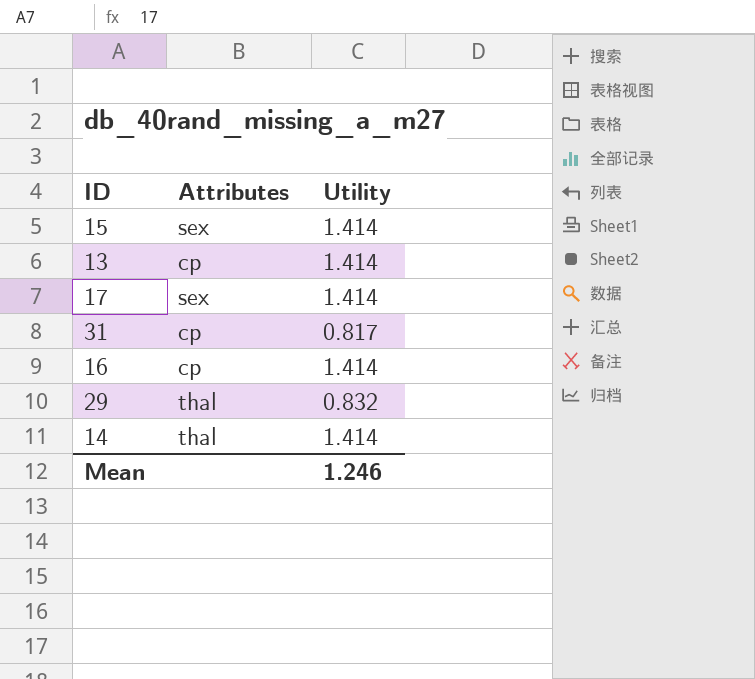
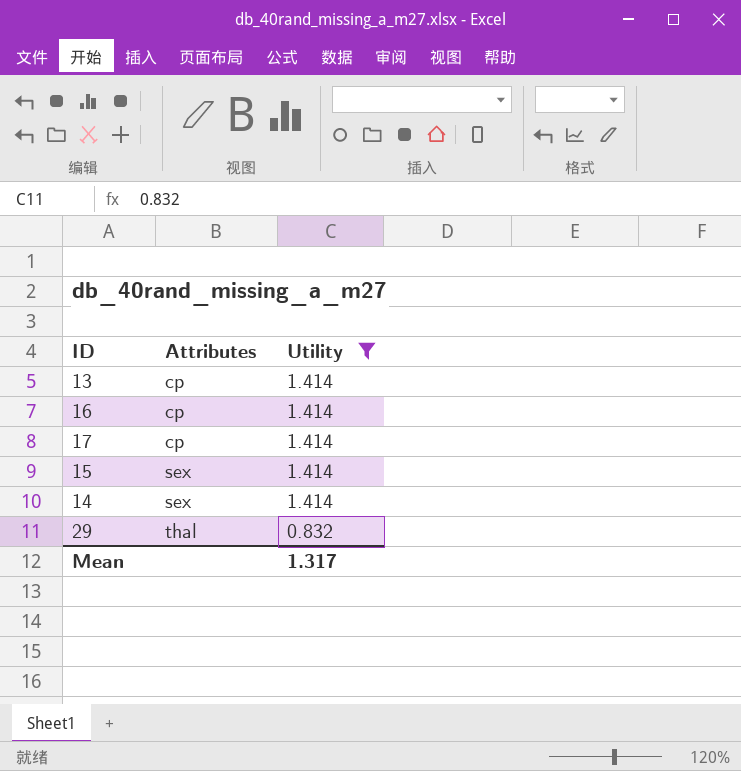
filter: none -> Utility != 0.817
row order: none -> Attributes ascending
17 | Attributes: sex -> cp
14 | Attributes: thal -> sex
Mean | Utility: 1.246 -> 1.317

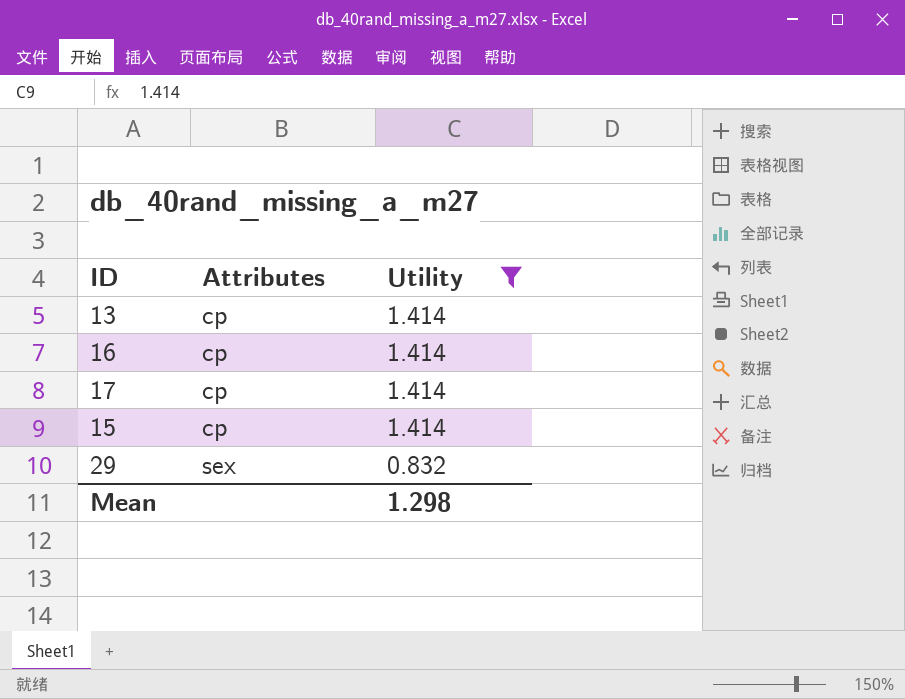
row 14: sex | 1.414 -> none
15 | Attributes: sex -> cp
29 | Attributes: thal -> sex
Mean | Utility: 1.317 -> 1.298

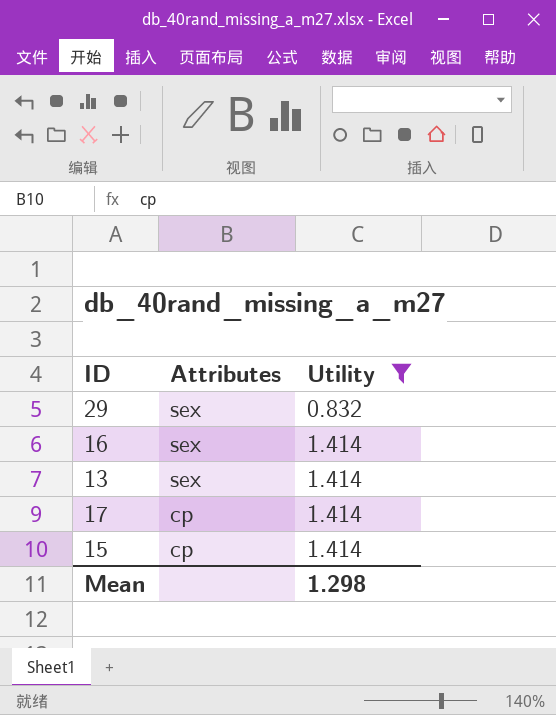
row order: Attributes ascending -> Attributes descending
16 | Attributes: cp -> sex
13 | Attributes: cp -> sex

